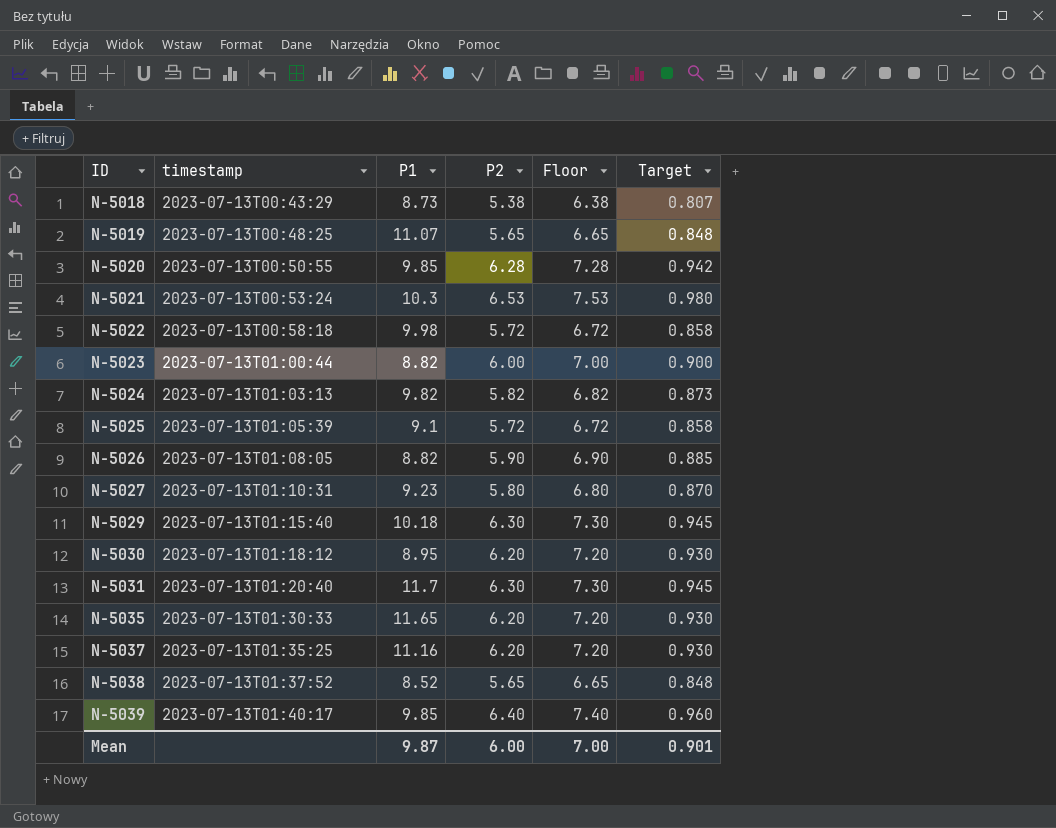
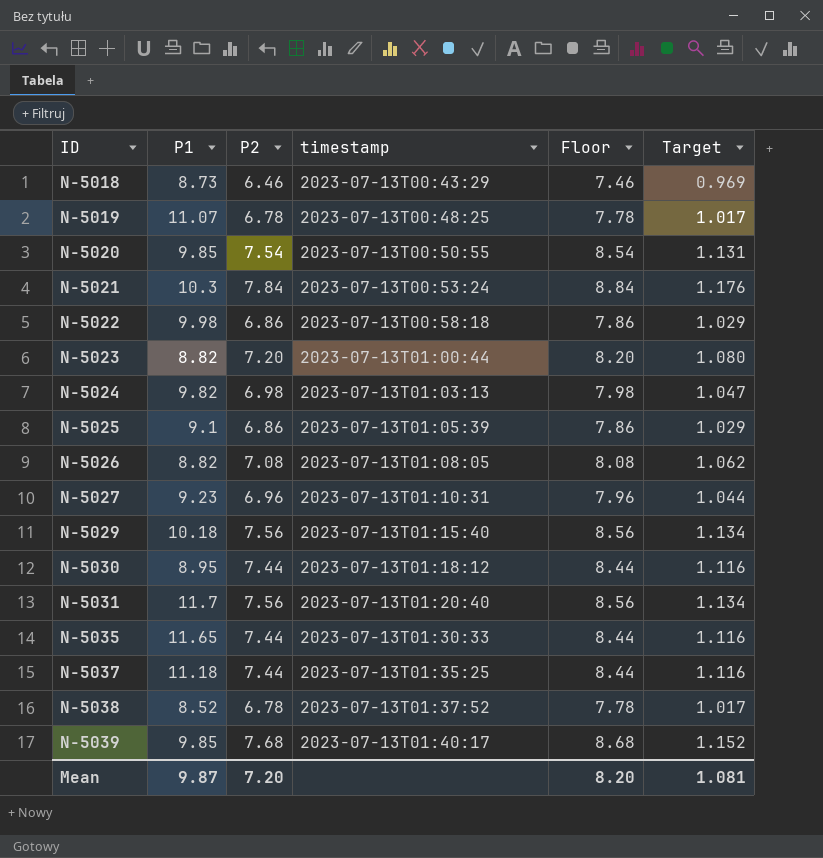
column timestamp | position: 2 -> 4
N-5018 | P2: 5.38 -> 6.46
N-5018 | Floor: 6.38 -> 7.46
N-5018 | Target: 0.807 -> 0.969
N-5019 | P2: 5.65 -> 6.78
N-5019 | Floor: 6.65 -> 7.78
N-5019 | Target: 0.848 -> 1.017
N-5020 | P2: 6.28 -> 7.54
N-5020 | Floor: 7.28 -> 8.54
N-5020 | Target: 0.942 -> 1.131
N-5021 | P2: 6.53 -> 7.84
N-5021 | Floor: 7.53 -> 8.84
N-5021 | Target: 0.980 -> 1.176
N-5022 | P2: 5.72 -> 6.86
N-5022 | Floor: 6.72 -> 7.86
N-5022 | Target: 0.858 -> 1.029
N-5023 | P2: 6.00 -> 7.20
N-5023 | Floor: 7.00 -> 8.20
N-5023 | Target: 0.900 -> 1.080
N-5024 | P2: 5.82 -> 6.98
N-5024 | Floor: 6.82 -> 7.98
N-5024 | Target: 0.873 -> 1.047
N-5025 | P2: 5.72 -> 6.86
N-5025 | Floor: 6.72 -> 7.86
N-5025 | Target: 0.858 -> 1.029
N-5026 | P2: 5.90 -> 7.08
N-5026 | Floor: 6.90 -> 8.08
N-5026 | Target: 0.885 -> 1.062
N-5027 | P2: 5.80 -> 6.96
N-5027 | Floor: 6.80 -> 7.96
N-5027 | Target: 0.870 -> 1.044
N-5029 | P2: 6.30 -> 7.56
N-5029 | Floor: 7.30 -> 8.56
N-5029 | Target: 0.945 -> 1.134
N-5030 | P2: 6.20 -> 7.44
N-5030 | Floor: 7.20 -> 8.44
N-5030 | Target: 0.930 -> 1.116
N-5031 | P2: 6.30 -> 7.56
N-5031 | Floor: 7.30 -> 8.56
N-5031 | Target: 0.945 -> 1.134
N-5035 | P2: 6.20 -> 7.44
N-5035 | Floor: 7.20 -> 8.44
N-5035 | Target: 0.930 -> 1.116
N-5037 | P1: 11.16 -> 11.18
N-5037 | P2: 6.20 -> 7.44
N-5037 | Floor: 7.20 -> 8.44
N-5037 | Target: 0.930 -> 1.116
N-5038 | P2: 5.65 -> 6.78
N-5038 | Floor: 6.65 -> 7.78
N-5038 | Target: 0.848 -> 1.017
N-5039 | P2: 6.40 -> 7.68
N-5039 | Floor: 7.40 -> 8.68
N-5039 | Target: 0.960 -> 1.152
Mean | P2: 6.00 -> 7.20
Mean | Floor: 7.00 -> 8.20
Mean | Target: 0.901 -> 1.081

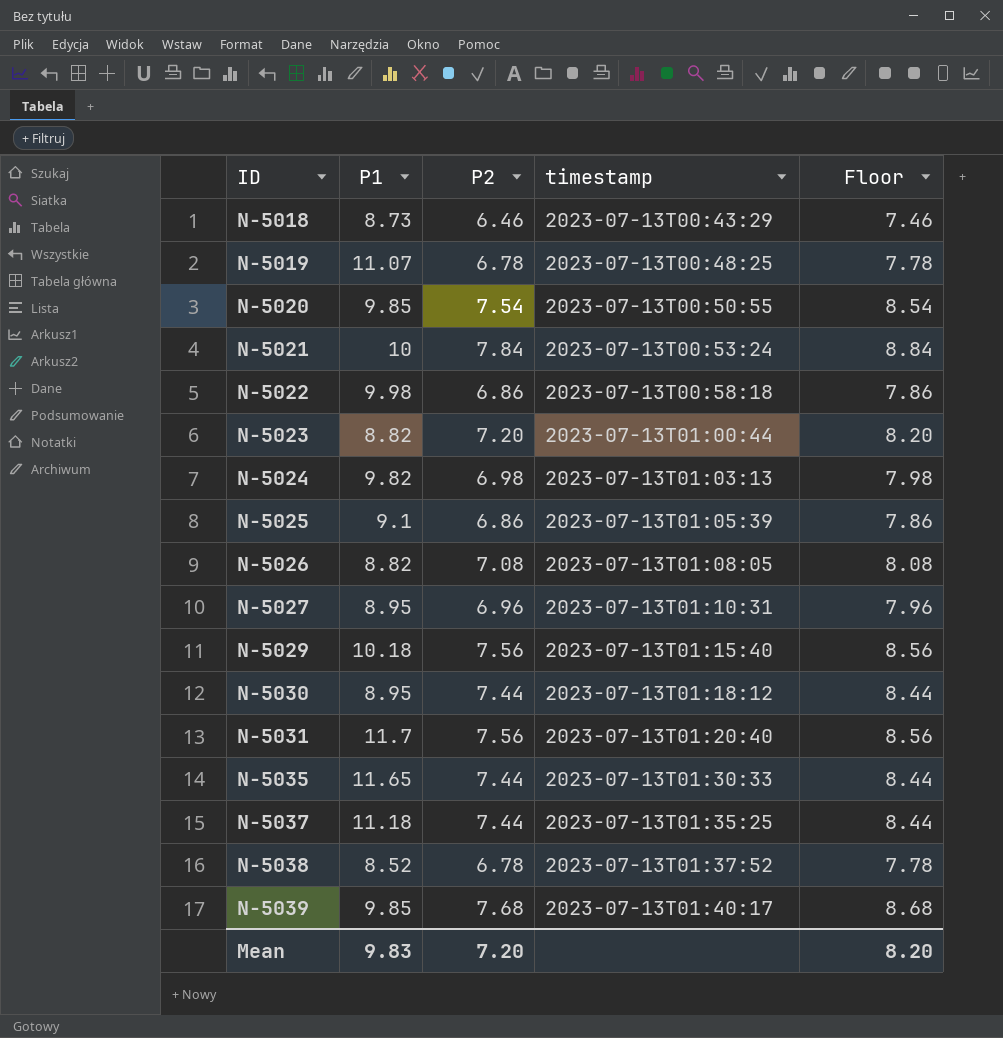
column Target | formula: [P2] * 0.15 -> none
N-5021 | P1: 10.3 -> 10
N-5027 | P1: 9.23 -> 8.95
Mean | P1: 9.87 -> 9.83

